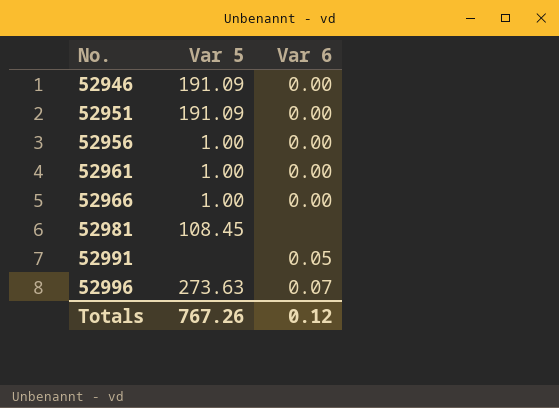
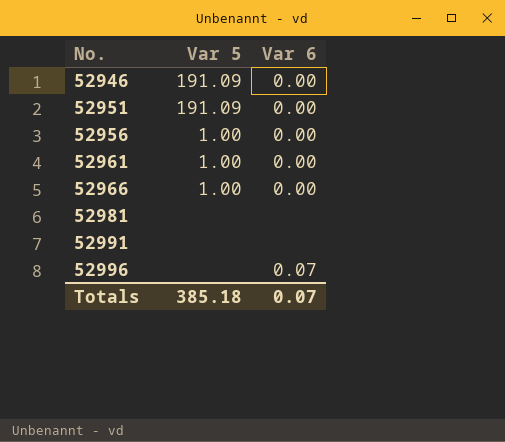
52981 | Var 5: 108.45 -> none
52991 | Var 6: 0.05 -> none
52996 | Var 5: 273.63 -> none
Totals | Var 5: 767.26 -> 385.18
Totals | Var 6: 0.12 -> 0.07

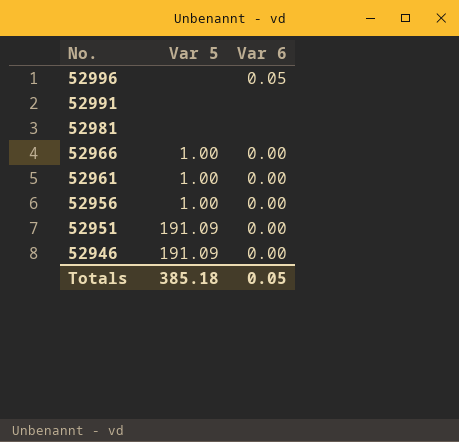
row order: No. ascending -> No. descending
52996 | Var 6: 0.07 -> 0.05
Totals | Var 6: 0.07 -> 0.05

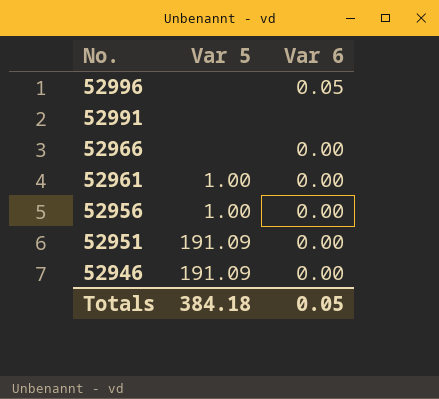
row 52981: none | none -> none
52966 | Var 5: 1.00 -> none
Totals | Var 5: 385.18 -> 384.18

